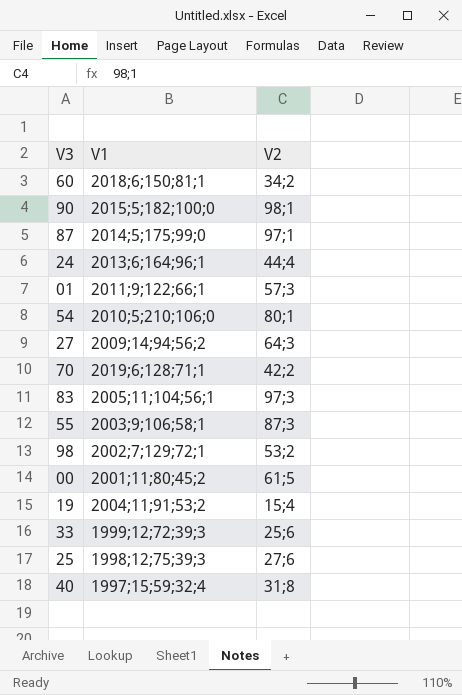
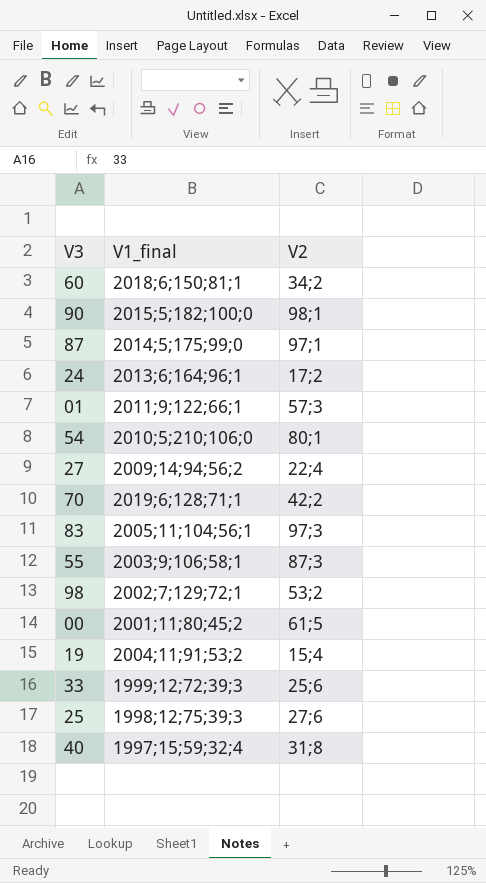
column name: V1 -> V1_final
24 | V2: 44;4 -> 17;2
27 | V2: 64;3 -> 22;4

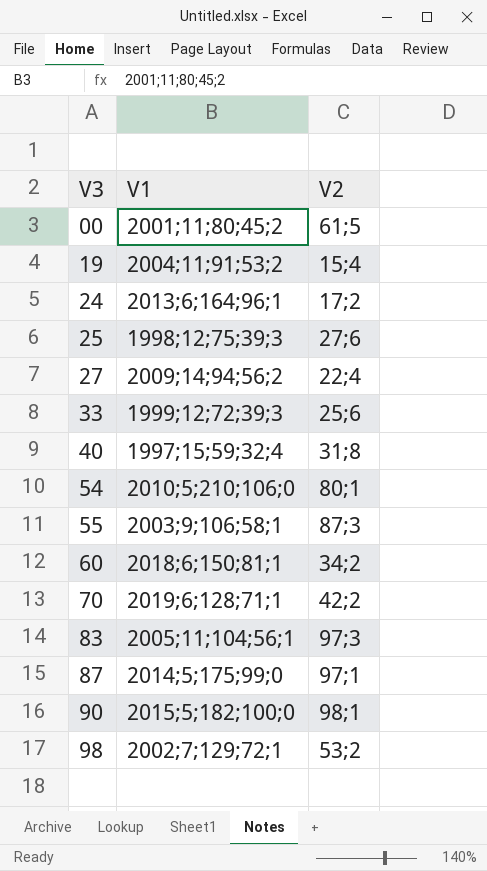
row order: none -> V3 ascending
column name: V1_final -> V1
row 01: 2011;9;122;66;1 | 57;3 -> none

